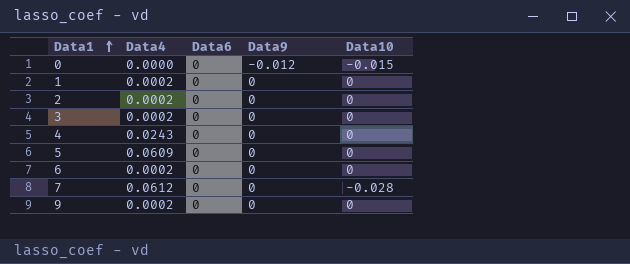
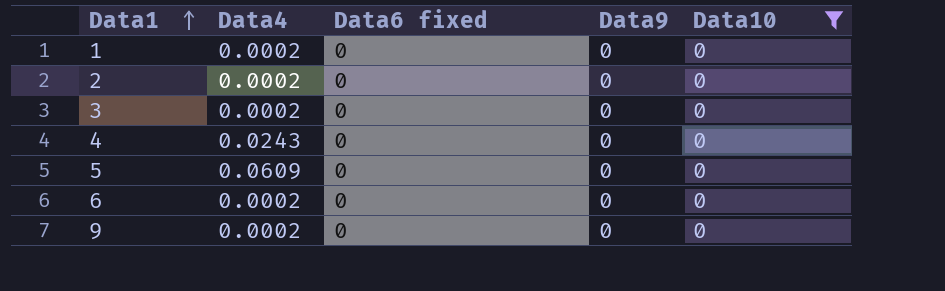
filter: none -> Data10 = 0
column name: Data6 -> Data6 fixed

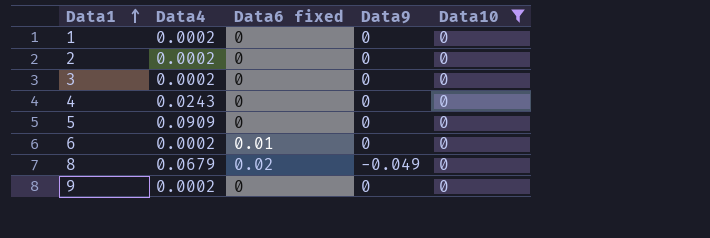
5 | Data4: 0.0609 -> 0.0909
6 | Data6 fixed: 0 -> 0.01
row 8: none -> 0.0679 | 0.02 | -0.049 | 0

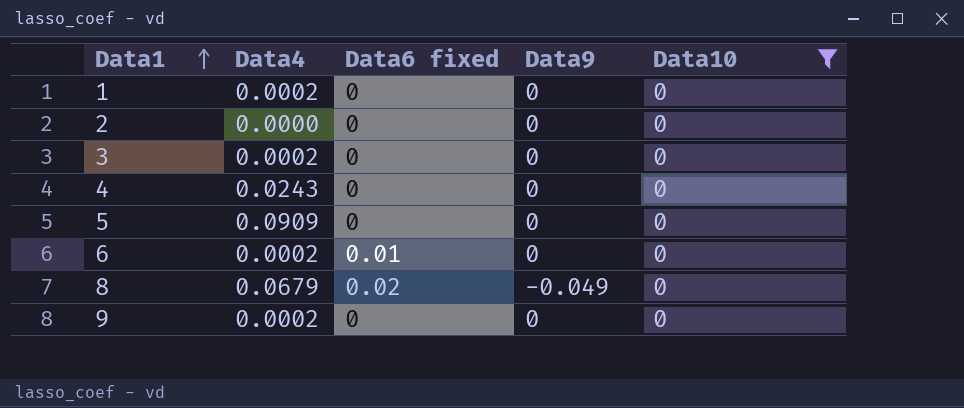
2 | Data4: 0.0002 -> 0.0000

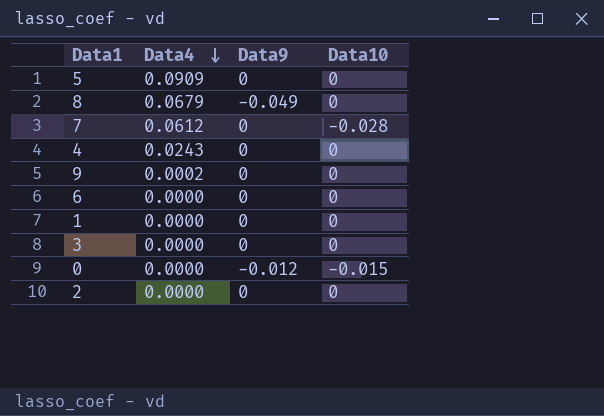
filter: Data10 = 0 -> none
row order: Data1 ascending -> Data4 descending
column Data6 fixed | position: 3 -> none
6 | Data4: 0.0002 -> 0.0000
1 | Data4: 0.0002 -> 0.0000
3 | Data4: 0.0002 -> 0.0000

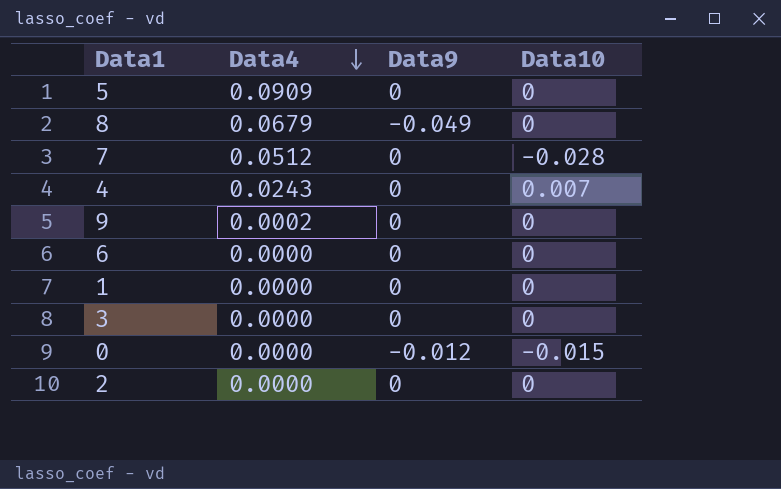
7 | Data4: 0.0612 -> 0.0512
4 | Data10: 0 -> 0.007

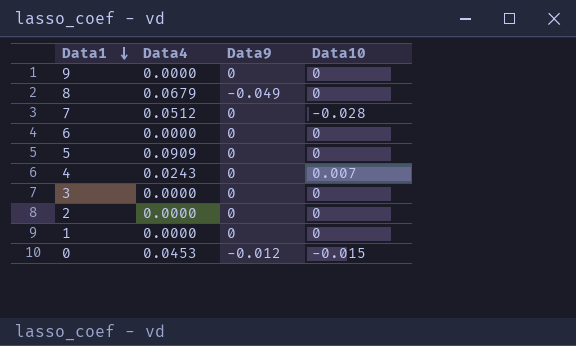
row order: Data4 descending -> Data1 descending
9 | Data4: 0.0002 -> 0.0000
0 | Data4: 0.0000 -> 0.0453

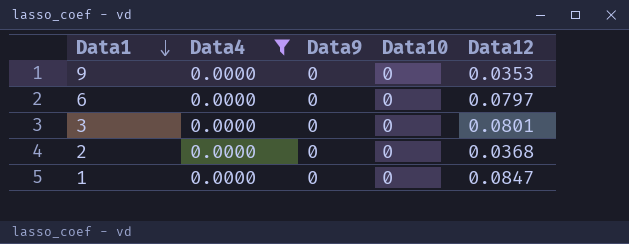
filter: none -> Data4 = 0.0000
column Data12 | position: none -> 5

